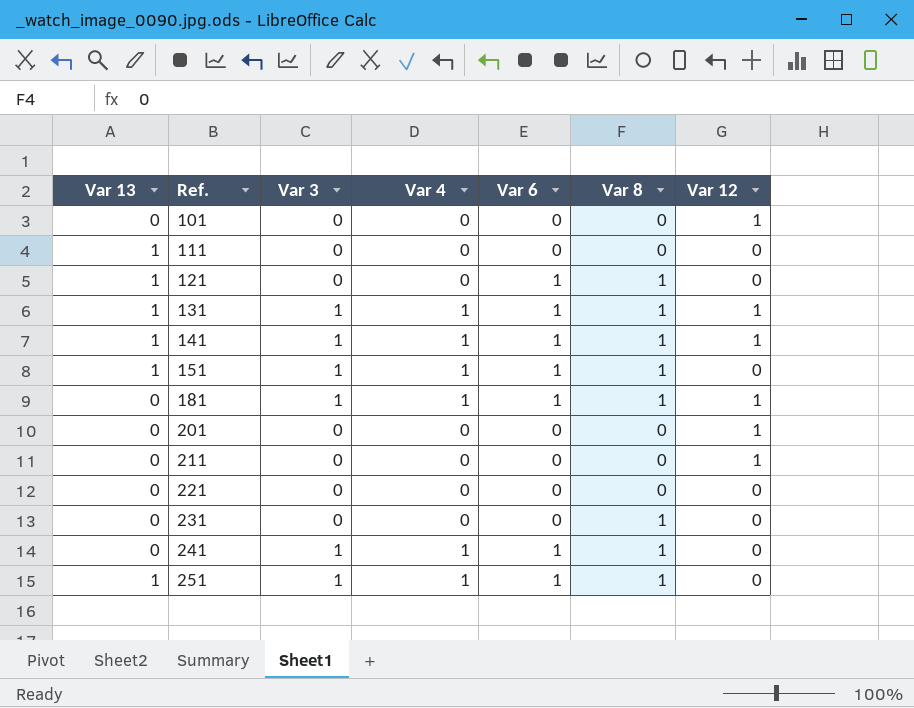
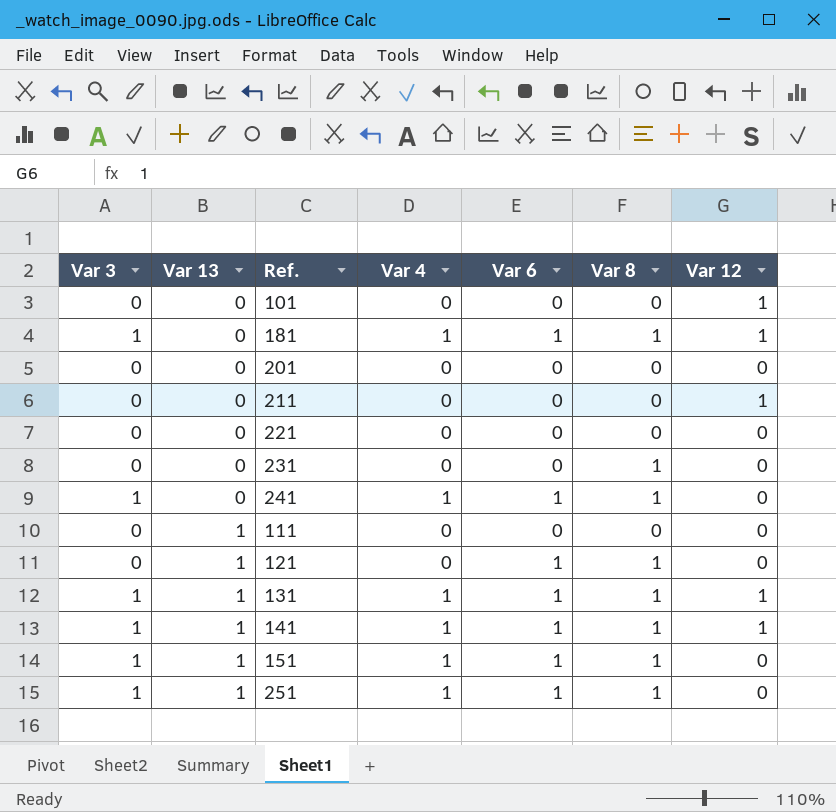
row order: Ref. ascending -> Var 13 ascending
column Var 3 | position: 3 -> 1
201 | Var 12: 1 -> 0

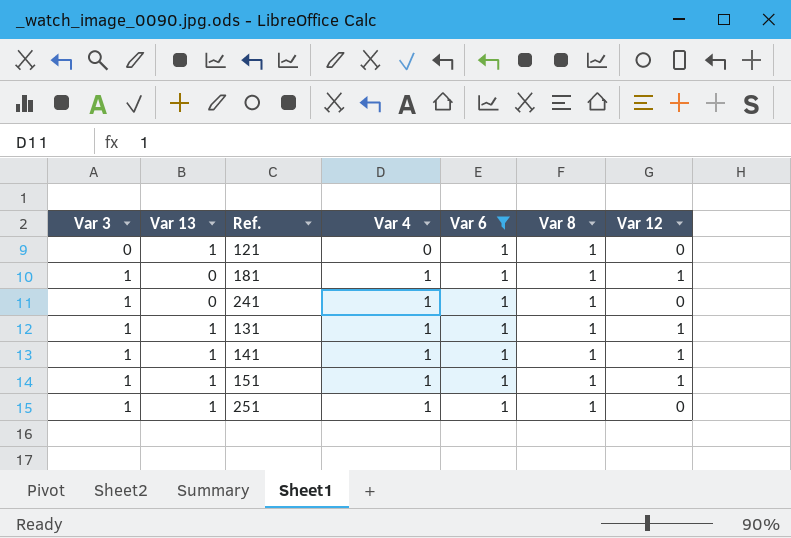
filter: none -> Var 6 = 1
row order: Var 13 ascending -> Var 3 ascending
151 | Var 12: 0 -> 1

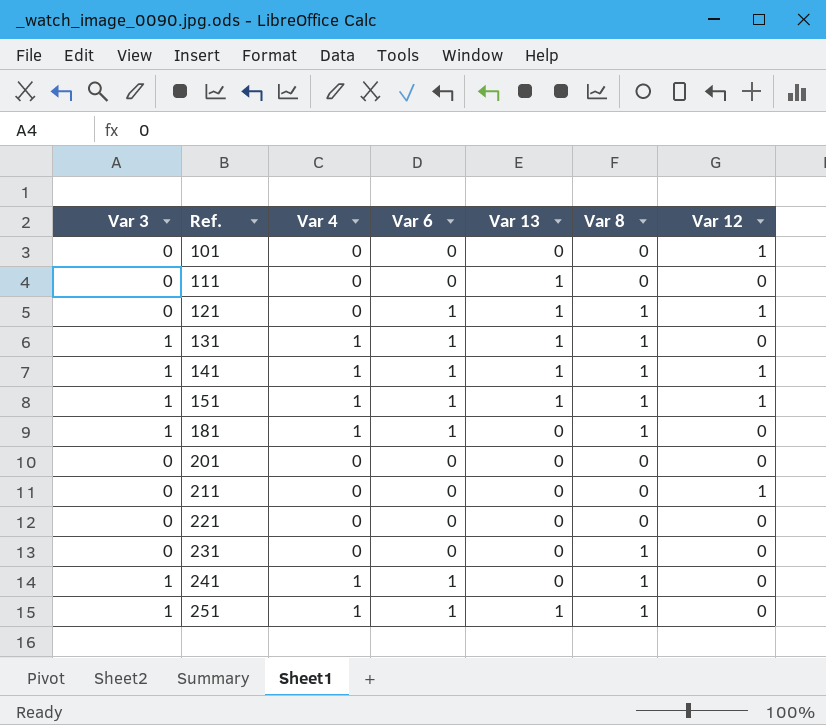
filter: Var 6 = 1 -> none
row order: Var 3 ascending -> Ref. ascending
column Var 13 | position: 2 -> 5
121 | Var 12: 0 -> 1
131 | Var 12: 1 -> 0
181 | Var 12: 1 -> 0

